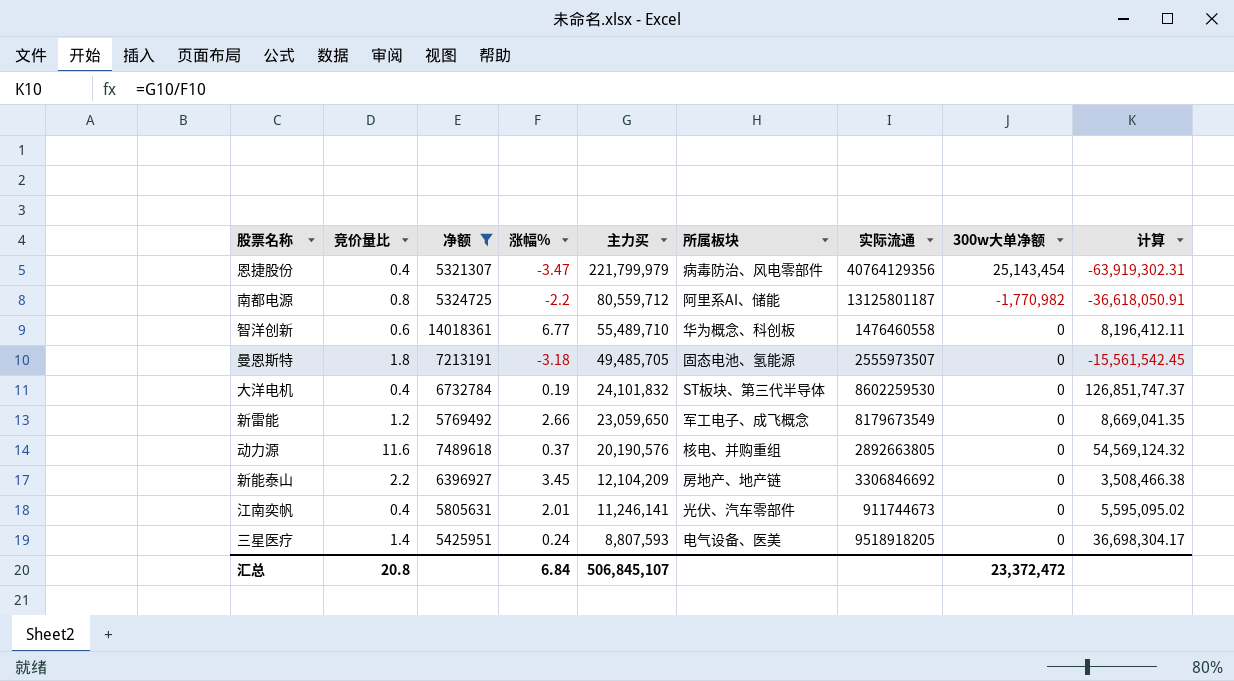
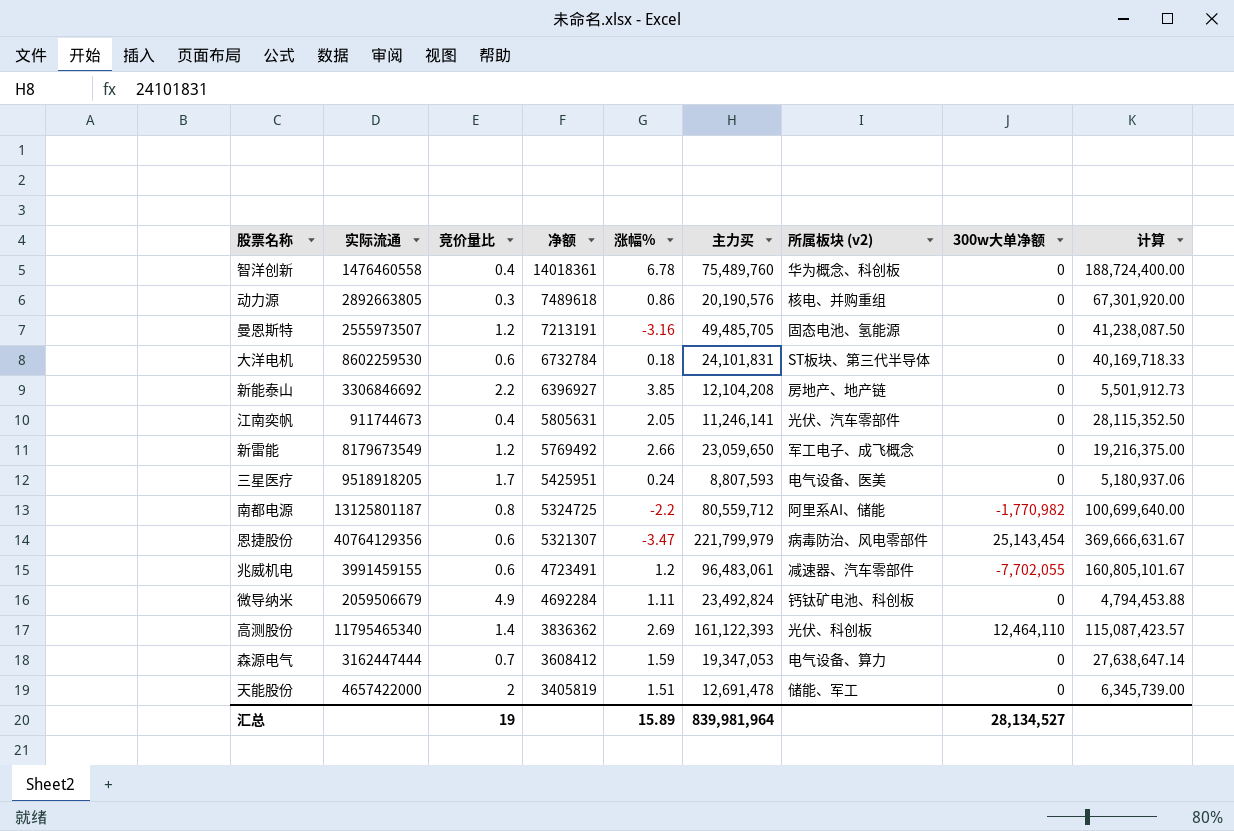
filter: 净额 >= 5321307 -> none
row order: 主力买 descending -> 净额 descending
column 实际流通 | position: 7 -> 2
column name: 所属板块 -> 所属板块 (v2)
column 计算 | formula: [主力买] / [涨幅%] -> [主力买] / [竞价量比]
智洋创新 | 竞价量比: 0.6 -> 0.4
智洋创新 | 涨幅%: 6.77 -> 6.78
智洋创新 | 主力买: 55,489,710 -> 75,489,760
动力源 | 竞价量比: 11.6 -> 0.3
动力源 | 涨幅%: 0.37 -> 0.86
曼恩斯特 | 竞价量比: 1.8 -> 1.2
曼恩斯特 | 涨幅%: -3.18 -> -3.16
大洋电机 | 竞价量比: 0.4 -> 0.6
大洋电机 | 涨幅%: 0.19 -> 0.18
大洋电机 | 主力买: 24,101,832 -> 24,101,831
新能泰山 | 涨幅%: 3.45 -> 3.85
新能泰山 | 主力买: 12,104,209 -> 12,104,208
江南奕帆 | 涨幅%: 2.01 -> 2.05
三星医疗 | 竞价量比: 1.4 -> 1.7
恩捷股份 | 竞价量比: 0.4 -> 0.6
汇总 | 竞价量比: 20.8 -> 19
汇总 | 涨幅%: 6.84 -> 15.89
汇总 | 主力买: 506,845,107 -> 839,981,964
汇总 | 300w大单净额: 23,372,472 -> 28,134,527

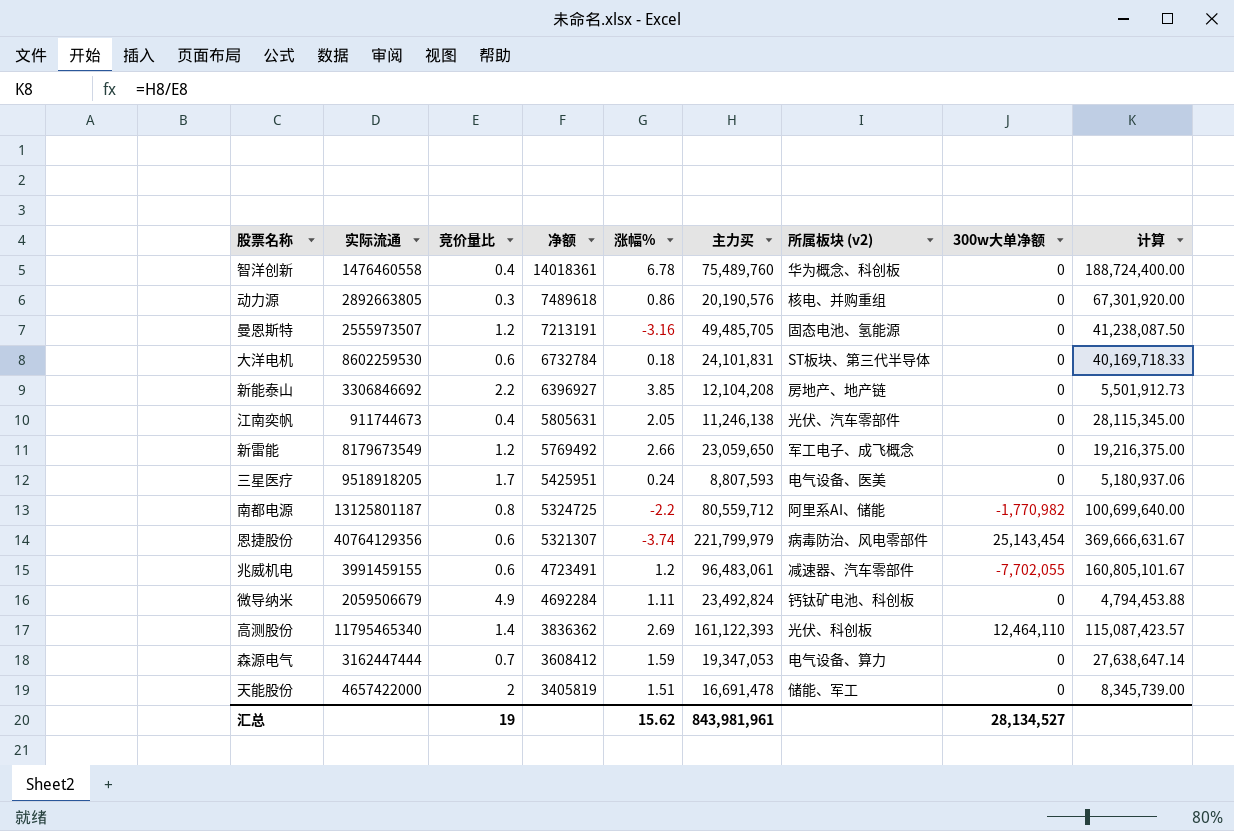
江南奕帆 | 主力买: 11,246,141 -> 11,246,138
江南奕帆 | 计算: 28,115,352.50 -> 28,115,345.00
恩捷股份 | 涨幅%: -3.47 -> -3.74
天能股份 | 主力买: 12,691,478 -> 16,691,478
天能股份 | 计算: 6,345,739.00 -> 8,345,739.00
汇总 | 涨幅%: 15.89 -> 15.62
汇总 | 主力买: 839,981,964 -> 843,981,961

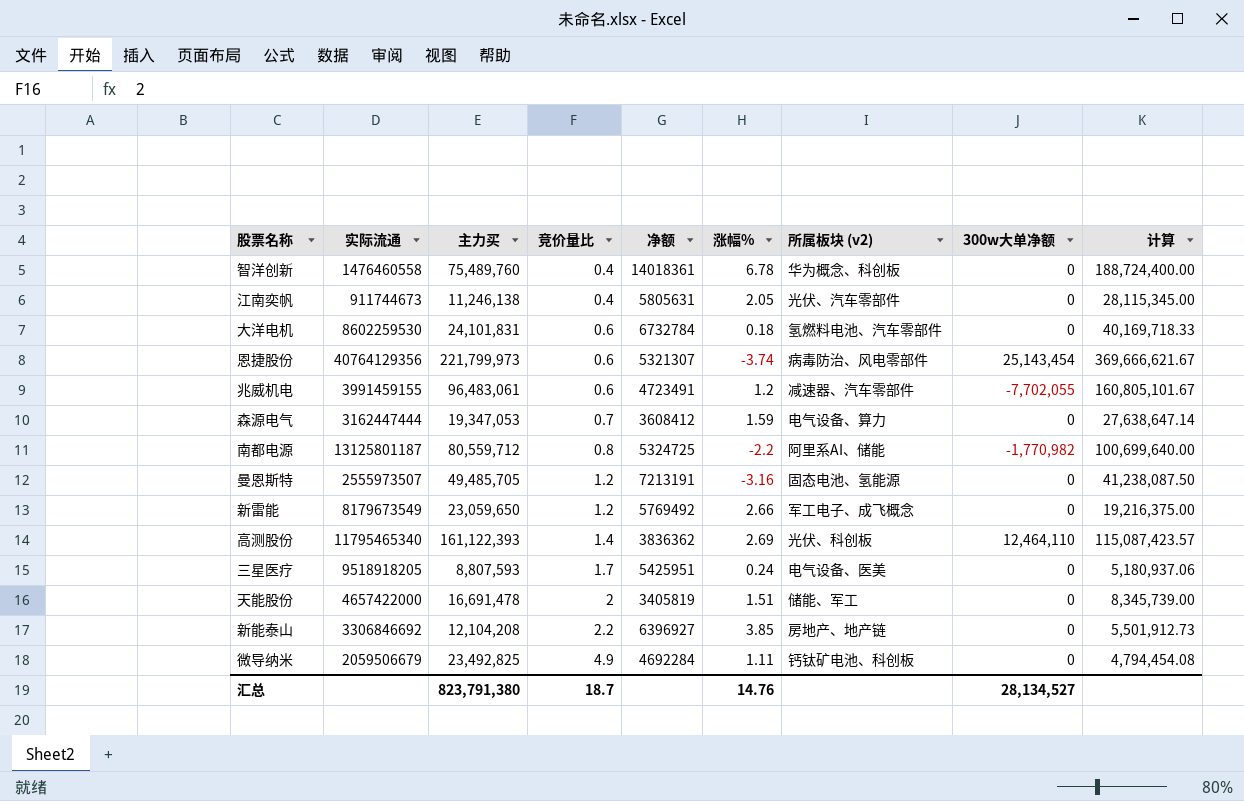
row order: 净额 descending -> 竞价量比 ascending
column 主力买 | position: 6 -> 3
row 动力源: 2892663805 | 0.3 | 7489618 | 0.86 | 20,190,576 | 核电、并购重组 | 0 | 67,301,920.00 -> none
大洋电机 | 所属板块 (v2): ST板块、第三代半导体 -> 氢燃料电池、汽车零部件
恩捷股份 | 主力买: 221,799,979 -> 221,799,973
恩捷股份 | 计算: 369,666,631.67 -> 369,666,621.67
微导纳米 | 主力买: 23,492,824 -> 23,492,825
微导纳米 | 计算: 4,794,453.88 -> 4,794,454.08
汇总 | 主力买: 843,981,961 -> 823,791,380
汇总 | 竞价量比: 19 -> 18.7
汇总 | 涨幅%: 15.62 -> 14.76

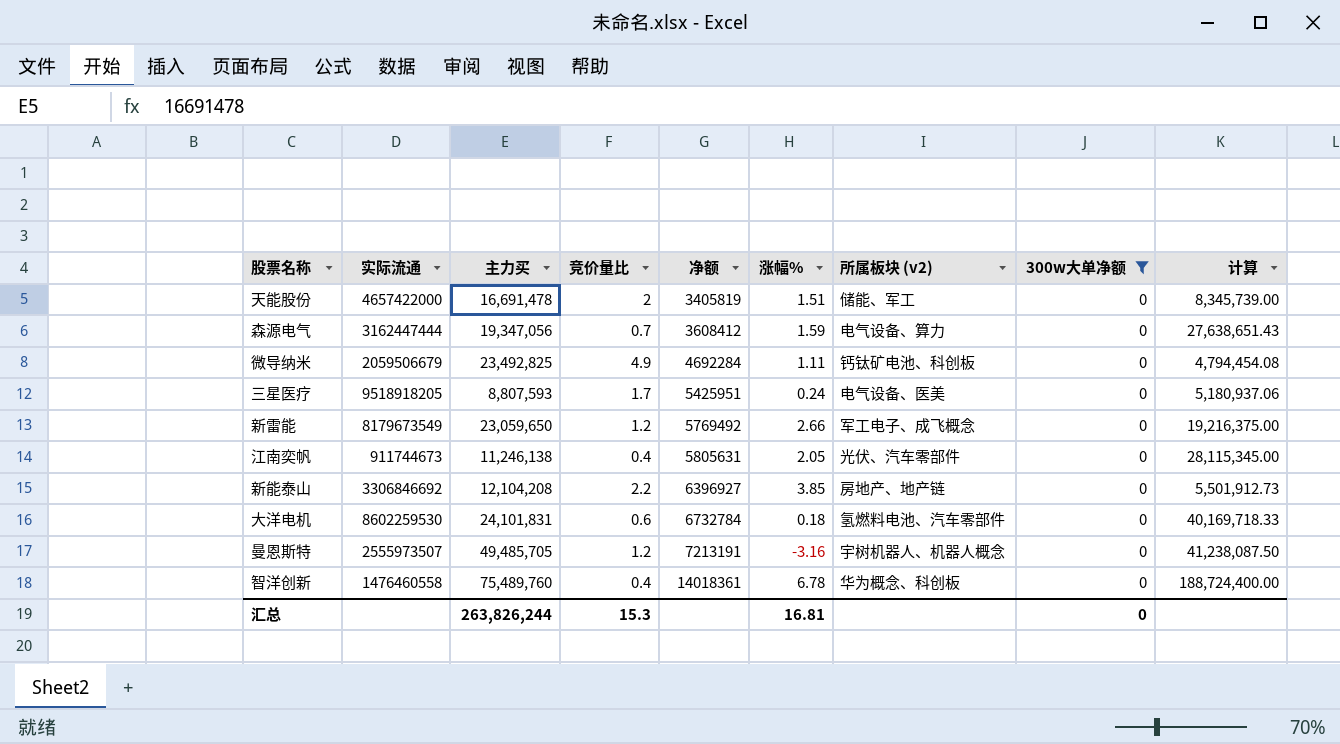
filter: none -> 300w大单净额 = 0
row order: 竞价量比 ascending -> 净额 ascending
森源电气 | 主力买: 19,347,053 -> 19,347,056
森源电气 | 计算: 27,638,647.14 -> 27,638,651.43
曼恩斯特 | 所属板块 (v2): 固态电池、氢能源 -> 宇树机器人、机器人概念
汇总 | 主力买: 823,791,380 -> 263,826,244
汇总 | 竞价量比: 18.7 -> 15.3
汇总 | 涨幅%: 14.76 -> 16.81
汇总 | 300w大单净额: 28,134,527 -> 0

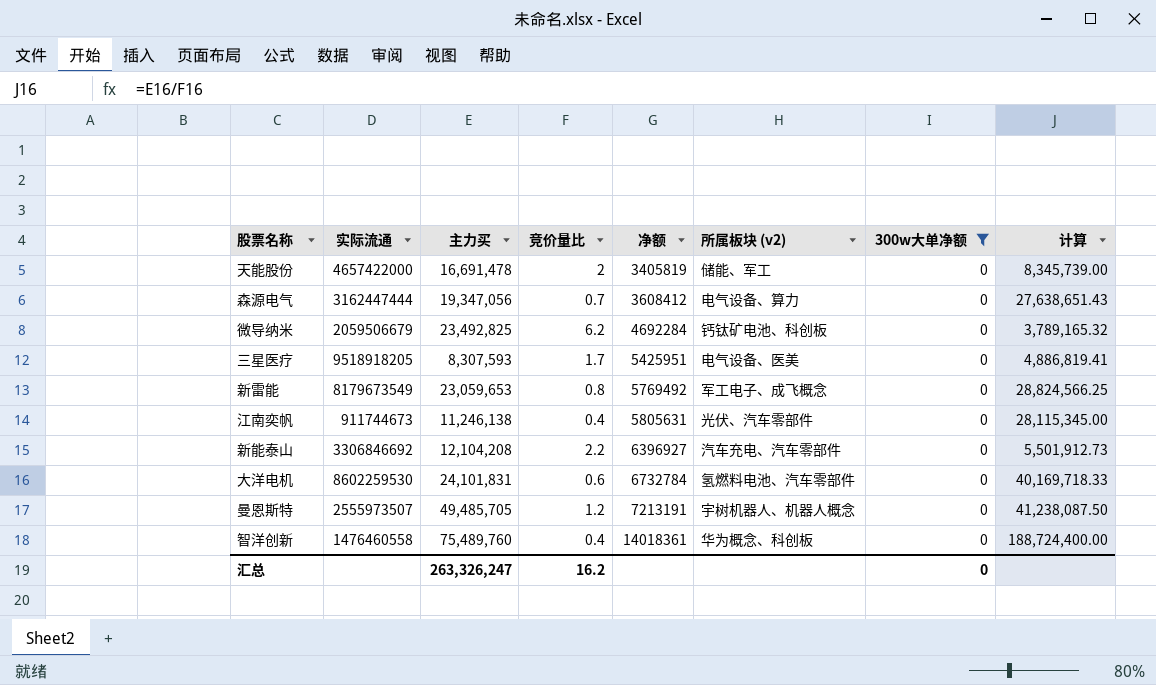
column 涨幅% | position: 6 -> none
微导纳米 | 竞价量比: 4.9 -> 6.2
微导纳米 | 计算: 4,794,454.08 -> 3,789,165.32
三星医疗 | 主力买: 8,807,593 -> 8,307,593
三星医疗 | 计算: 5,180,937.06 -> 4,886,819.41
新雷能 | 主力买: 23,059,650 -> 23,059,653
新雷能 | 竞价量比: 1.2 -> 0.8
新雷能 | 计算: 19,216,375.00 -> 28,824,566.25
新能泰山 | 所属板块 (v2): 房地产、地产链 -> 汽车充电、汽车零部件
汇总 | 主力买: 263,826,244 -> 263,326,247
汇总 | 竞价量比: 15.3 -> 16.2

